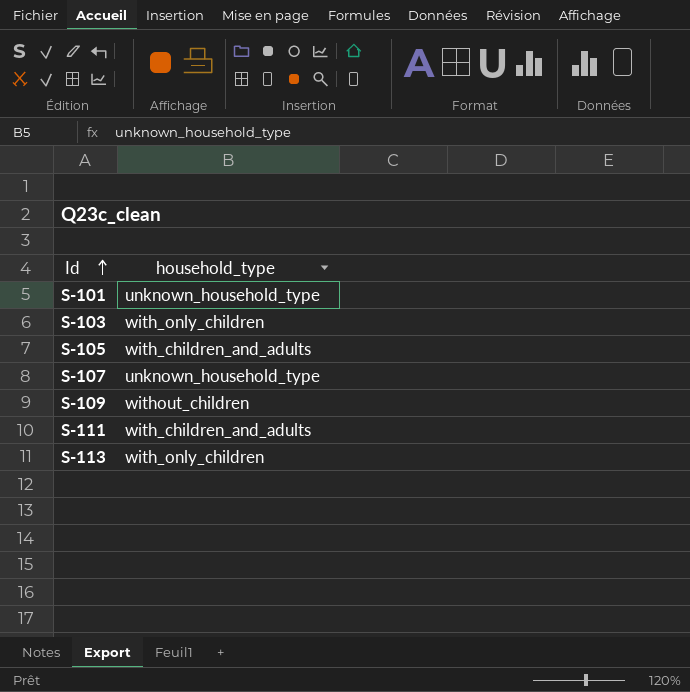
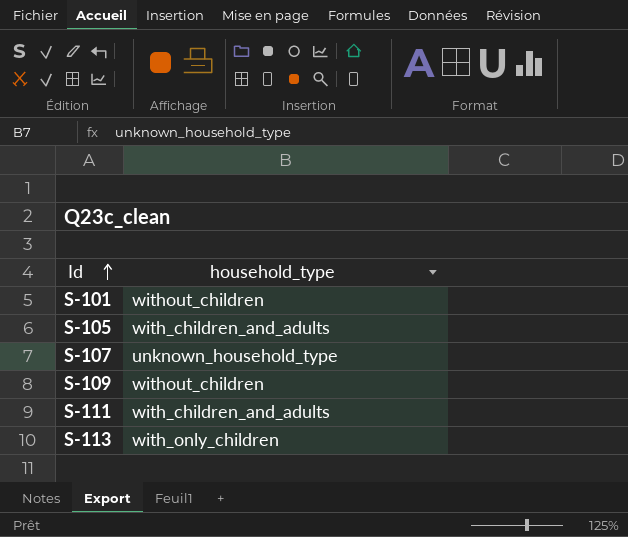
row S-103: with_only_children -> none
S-101 | household_type: unknown_household_type -> without_children

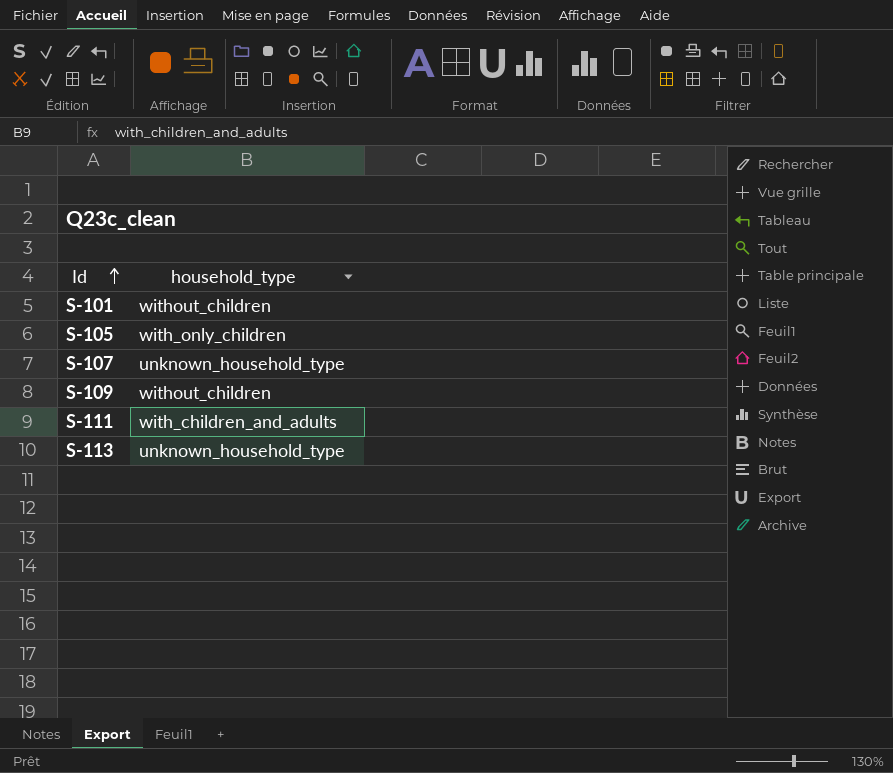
S-105 | household_type: with_children_and_adults -> with_only_children
S-113 | household_type: with_only_children -> unknown_household_type

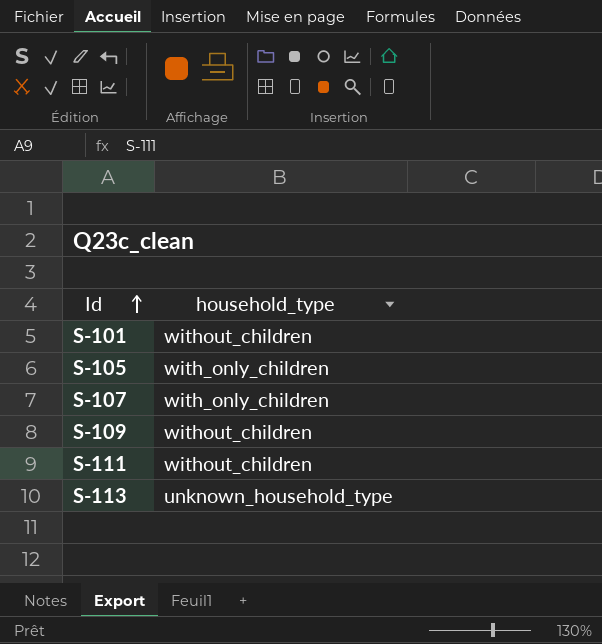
S-107 | household_type: unknown_household_type -> with_only_children
S-111 | household_type: with_children_and_adults -> without_children

